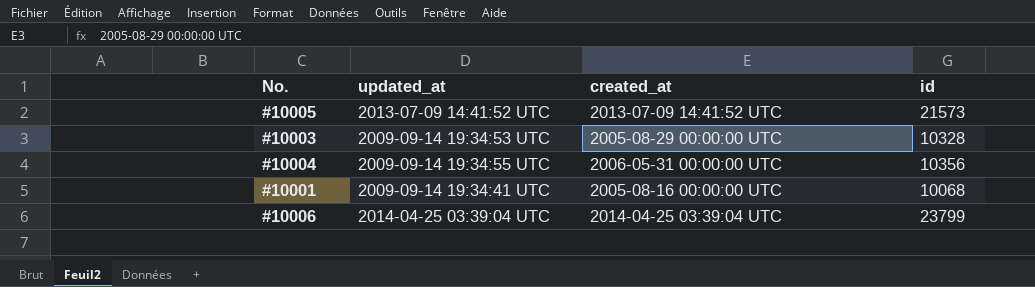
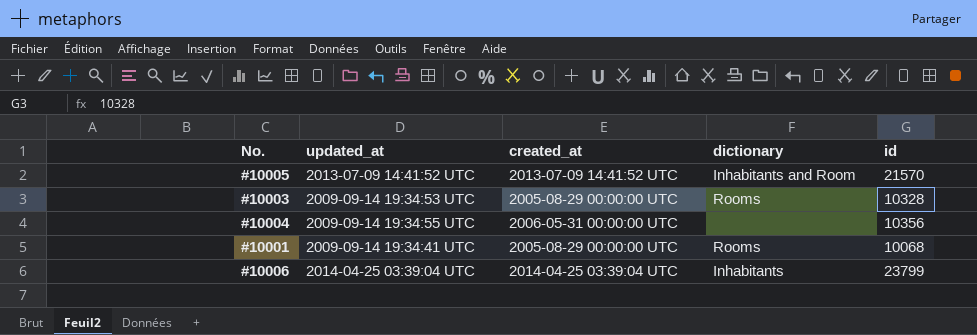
column dictionary | position: none -> 4
#10005 | id: 21573 -> 21570
#10001 | created_at: 2005-08-16 00:00:00 UTC -> 2005-08-29 00:00:00 UTC

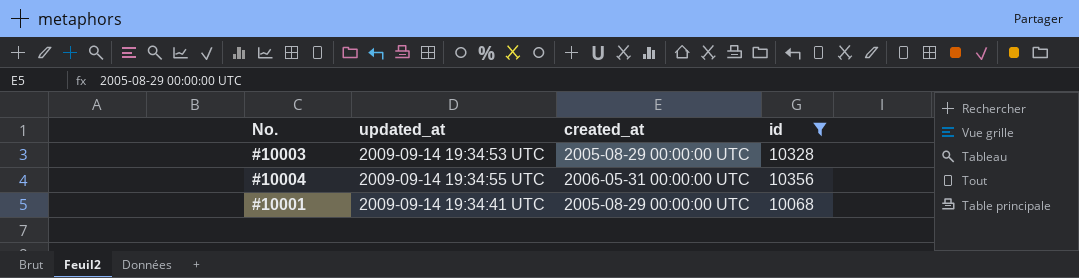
filter: none -> id <= 10356
column dictionary | position: 4 -> none

